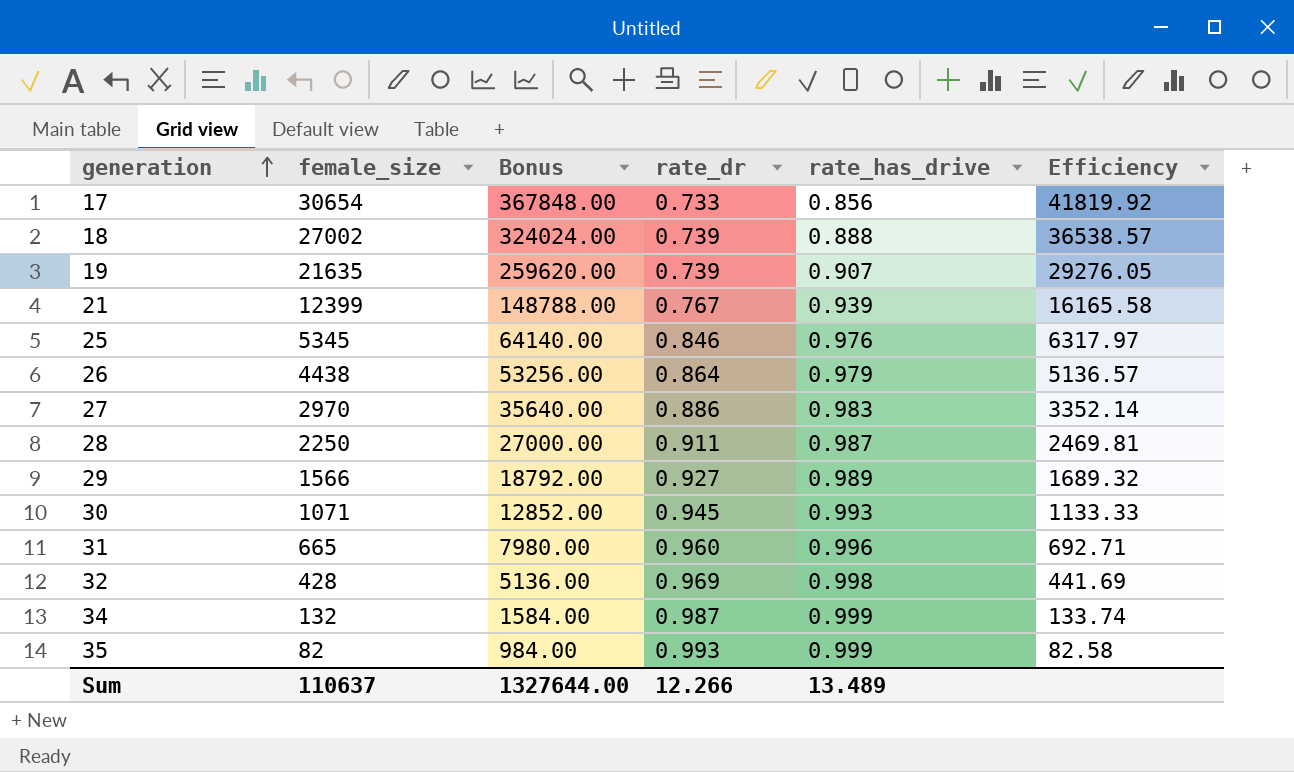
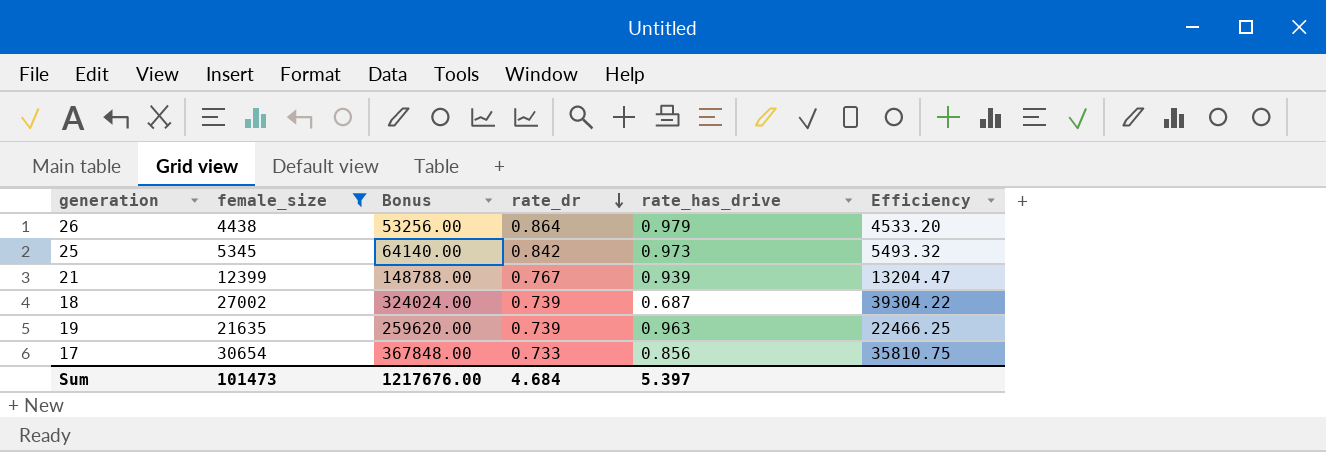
filter: none -> female_size >= 4438
row order: generation ascending -> rate_dr descending
column Efficiency | formula: [female_size] / [rate_dr] -> [female_size] / [rate_has_drive]
25 | rate_dr: 0.846 -> 0.842
25 | rate_has_drive: 0.976 -> 0.973
18 | rate_has_drive: 0.888 -> 0.687
19 | rate_has_drive: 0.907 -> 0.963
Sum | female_size: 110637 -> 101473
Sum | Bonus: 1327644.00 -> 1217676.00
Sum | rate_dr: 12.266 -> 4.684
Sum | rate_has_drive: 13.489 -> 5.397

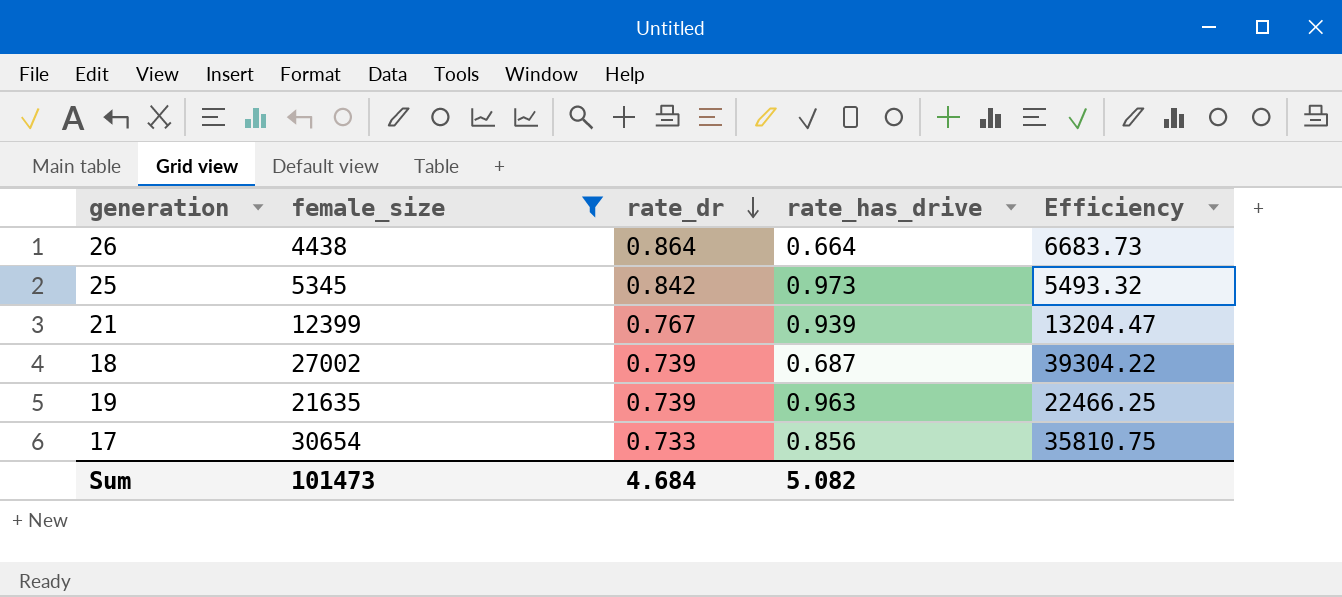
column Bonus | formula: [female_size] * 12 -> none
26 | rate_has_drive: 0.979 -> 0.664
26 | Efficiency: 4533.20 -> 6683.73
Sum | rate_has_drive: 5.397 -> 5.082

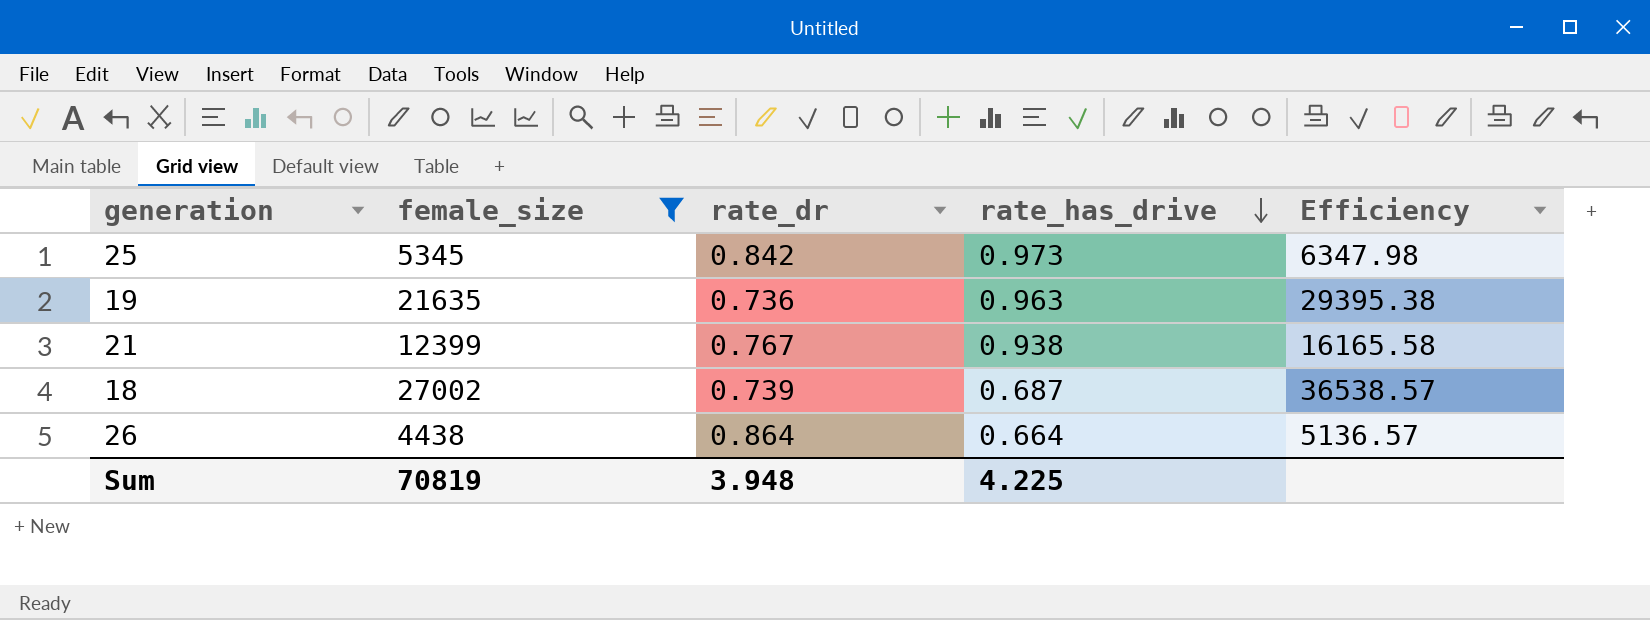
row order: rate_dr descending -> rate_has_drive descending
column Efficiency | formula: [female_size] / [rate_has_drive] -> [female_size] / [rate_dr]
row 17: 30654 | 0.733 | 0.856 | 35810.75 -> none
19 | rate_dr: 0.739 -> 0.736
21 | rate_has_drive: 0.939 -> 0.938
Sum | female_size: 101473 -> 70819
Sum | rate_dr: 4.684 -> 3.948
Sum | rate_has_drive: 5.082 -> 4.225

